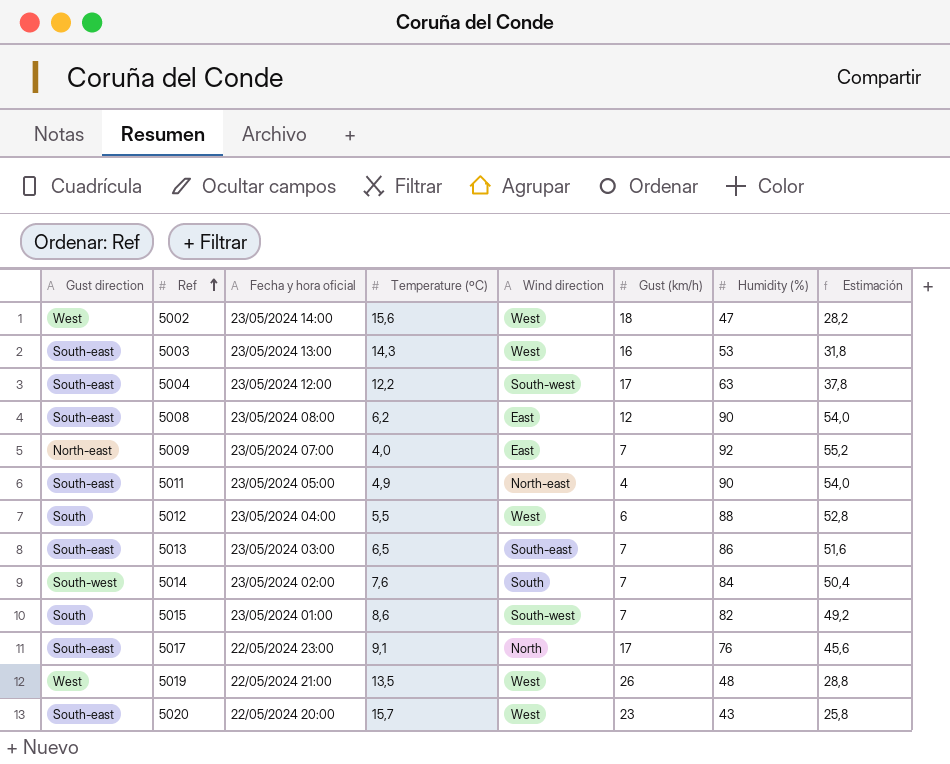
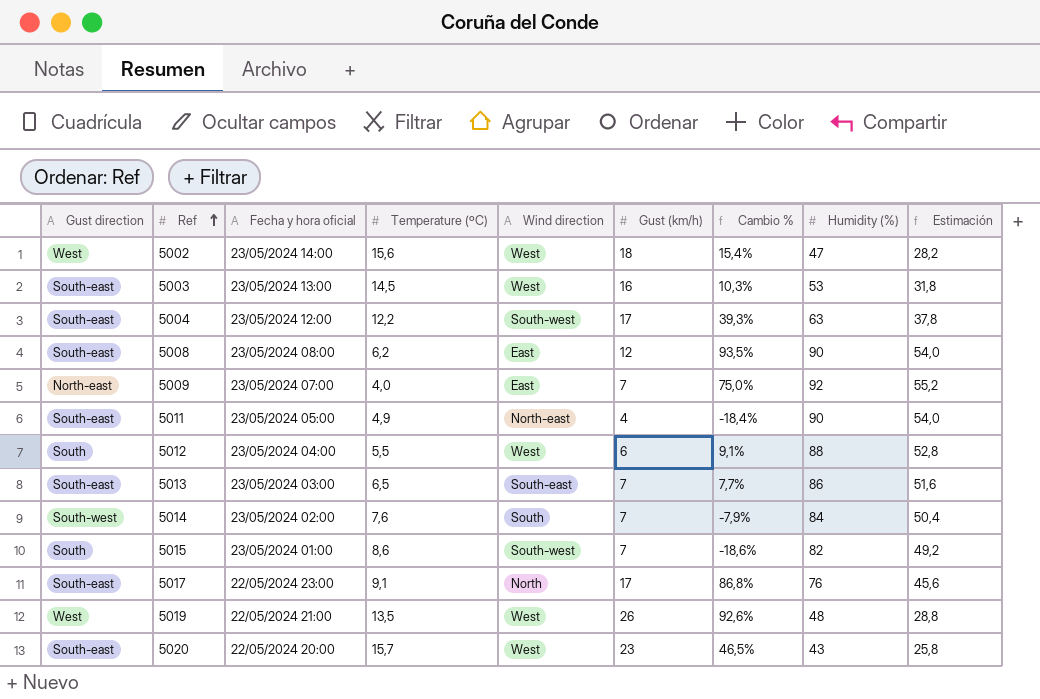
column Cambio % | formula: none -> ([Gust (km/h)] - [Temperature (ºC)]) / [Temperature (ºC)]
5003 | Temperature (ºC): 14,3 -> 14,5

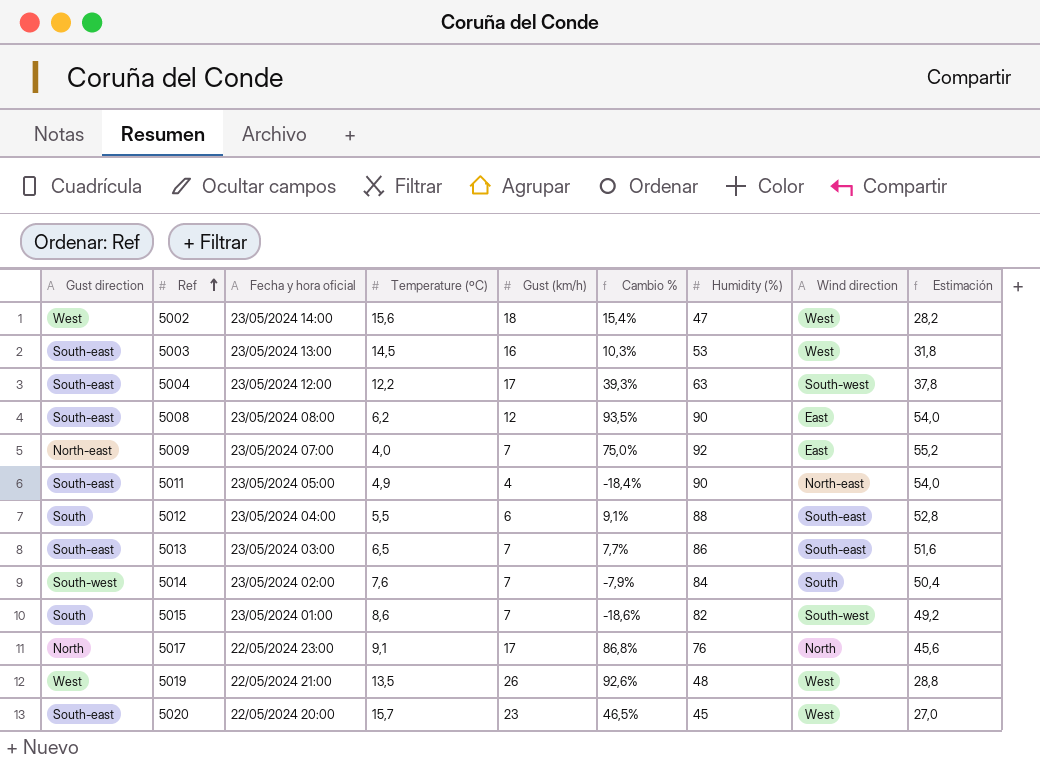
column Wind direction | position: 5 -> 8
5012 | Wind direction: West -> South-east
5017 | Gust direction: South-east -> North
5020 | Humidity (%): 43 -> 45
5020 | Estimación: 25,8 -> 27,0

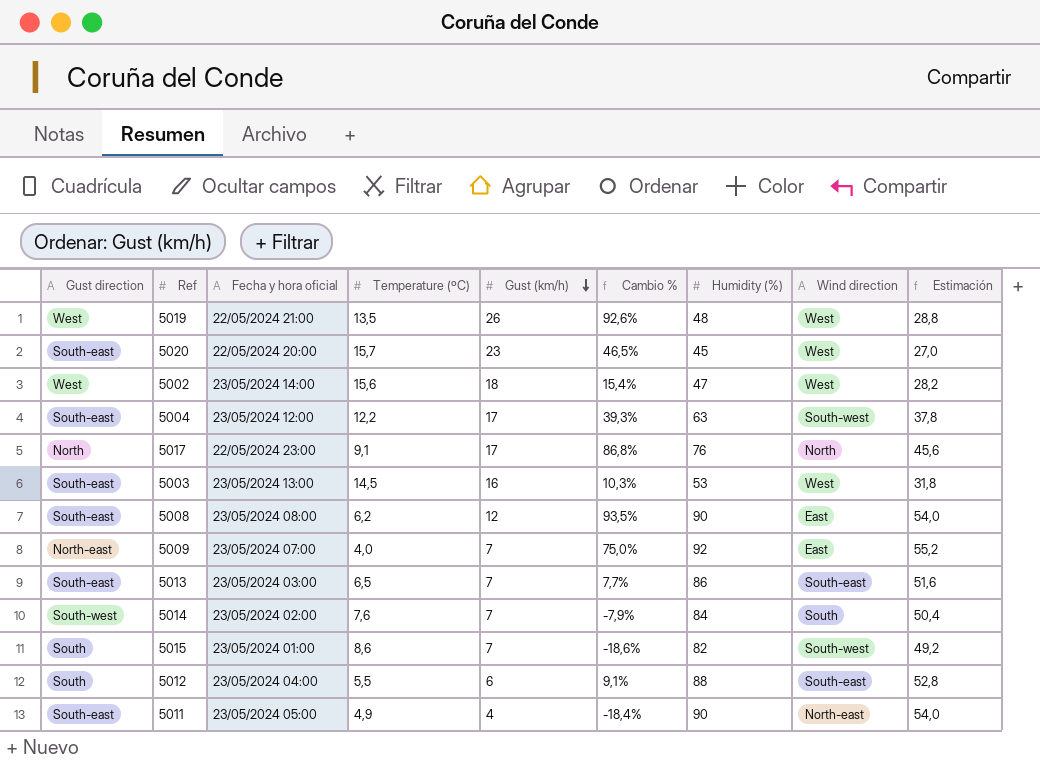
row order: Ref ascending -> Gust (km/h) descending

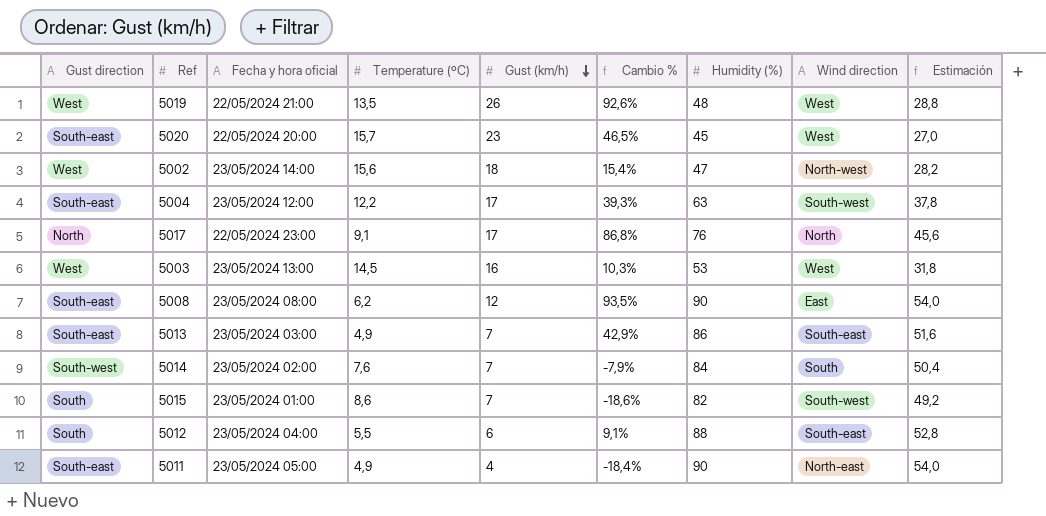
row 5009: North-east | 23/05/2024 07:00 | 4,0 | 7 | 75,0% | 92 | East | 55,2 -> none
5002 | Wind direction: West -> North-west
5003 | Gust direction: South-east -> West
5013 | Temperature (ºC): 6,5 -> 4,9
5013 | Cambio %: 7,7% -> 42,9%

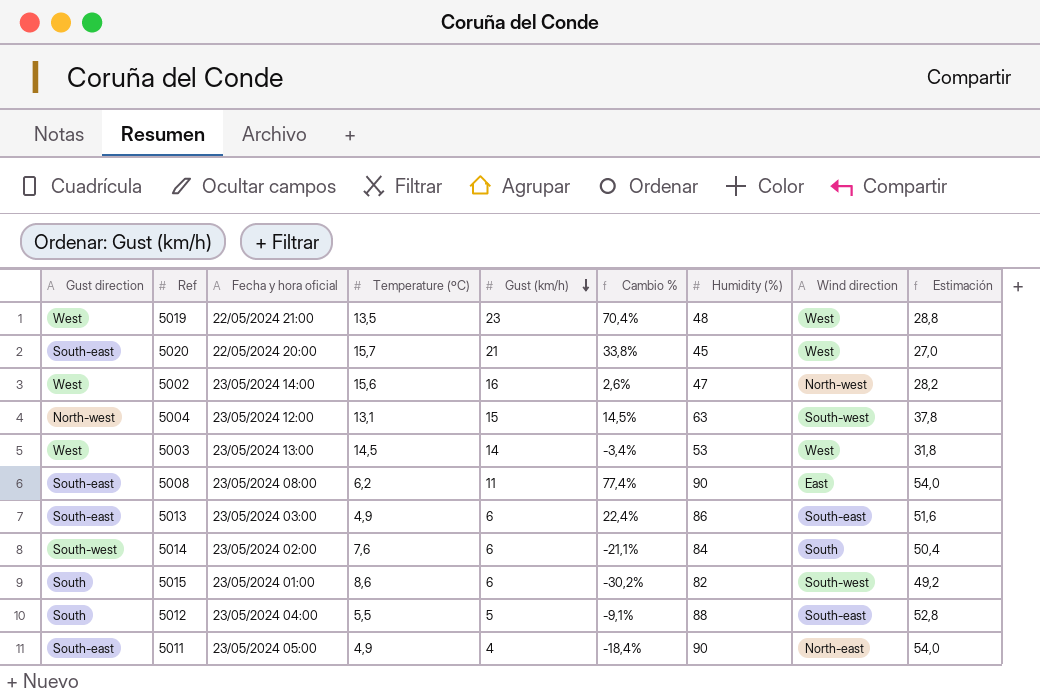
row 5017: North | 22/05/2024 23:00 | 9,1 | 17 | 86,8% | 76 | North | 45,6 -> none
5019 | Gust (km/h): 26 -> 23
5019 | Cambio %: 92,6% -> 70,4%
5020 | Gust (km/h): 23 -> 21
5020 | Cambio %: 46,5% -> 33,8%
5002 | Gust (km/h): 18 -> 16
5002 | Cambio %: 15,4% -> 2,6%
5004 | Gust direction: South-east -> North-west
5004 | Temperature (ºC): 12,2 -> 13,1
5004 | Gust (km/h): 17 -> 15
5004 | Cambio %: 39,3% -> 14,5%
5003 | Gust (km/h): 16 -> 14
5003 | Cambio %: 10,3% -> -3,4%
5008 | Gust (km/h): 12 -> 11
5008 | Cambio %: 93,5% -> 77,4%
5013 | Gust (km/h): 7 -> 6
5013 | Cambio %: 42,9% -> 22,4%
5014 | Gust (km/h): 7 -> 6
5014 | Cambio %: -7,9% -> -21,1%
5015 | Gust (km/h): 7 -> 6
5015 | Cambio %: -18,6% -> -30,2%
5012 | Gust (km/h): 6 -> 5
5012 | Cambio %: 9,1% -> -9,1%

